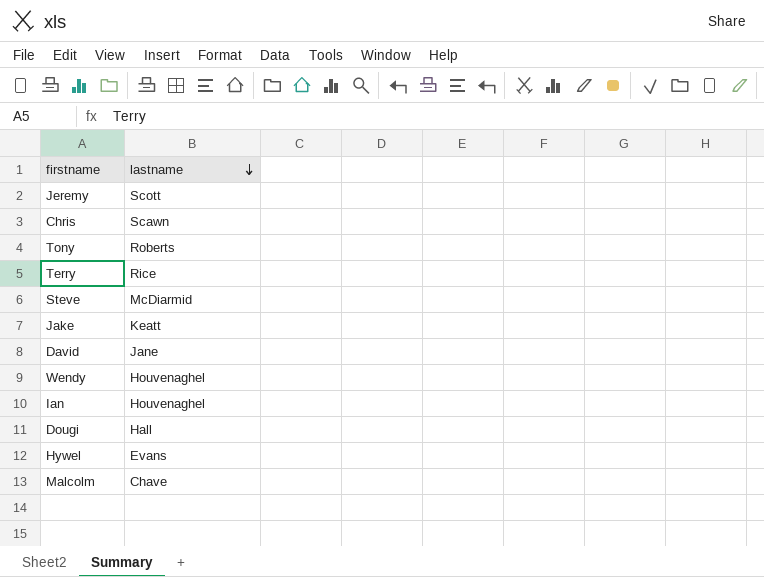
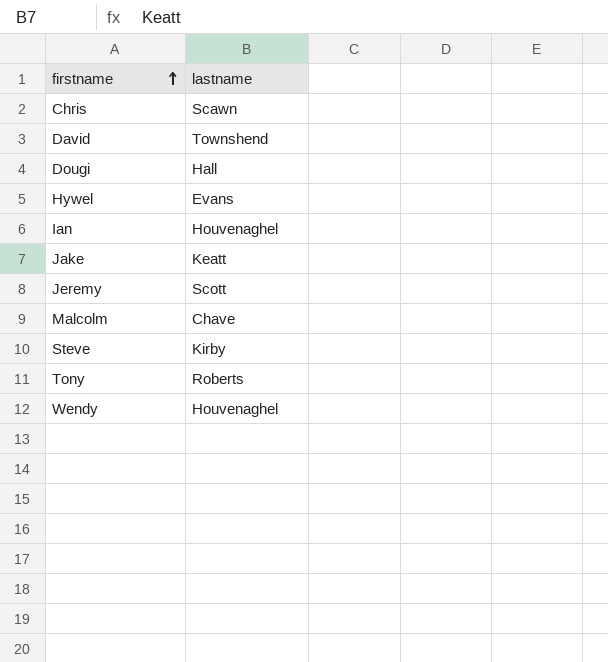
row order: lastname descending -> firstname ascending
row Terry: Rice -> none
David | lastname: Jane -> Townshend
Steve | lastname: McDiarmid -> Kirby

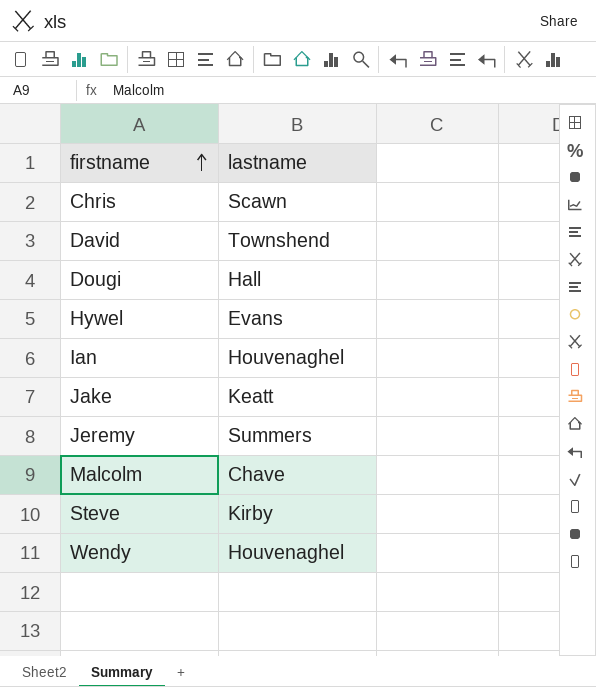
row Tony: Roberts -> none
Jeremy | lastname: Scott -> Summers

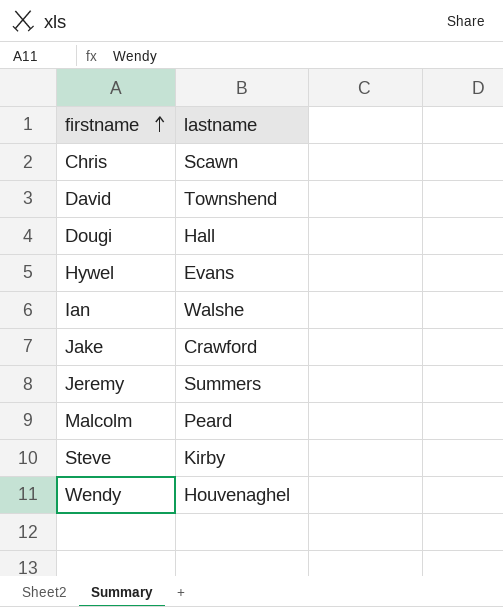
Ian | lastname: Houvenaghel -> Walshe
Jake | lastname: Keatt -> Crawford
Malcolm | lastname: Chave -> Peard

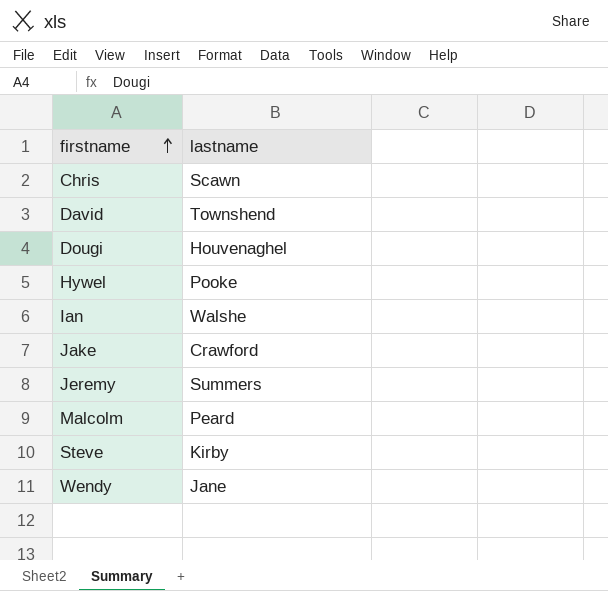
Dougi | lastname: Hall -> Houvenaghel
Hywel | lastname: Evans -> Pooke
Wendy | lastname: Houvenaghel -> Jane

